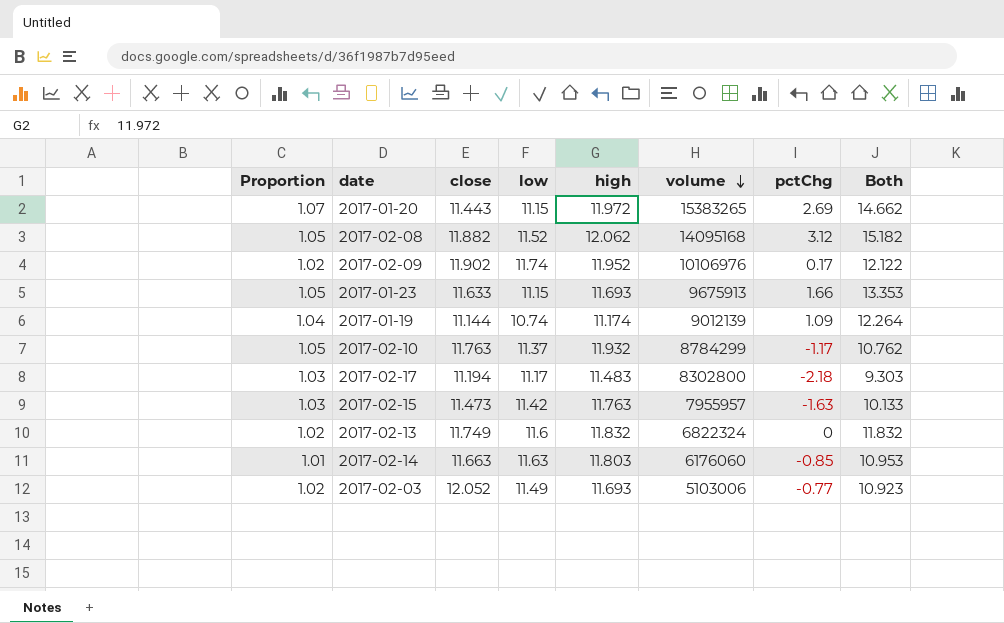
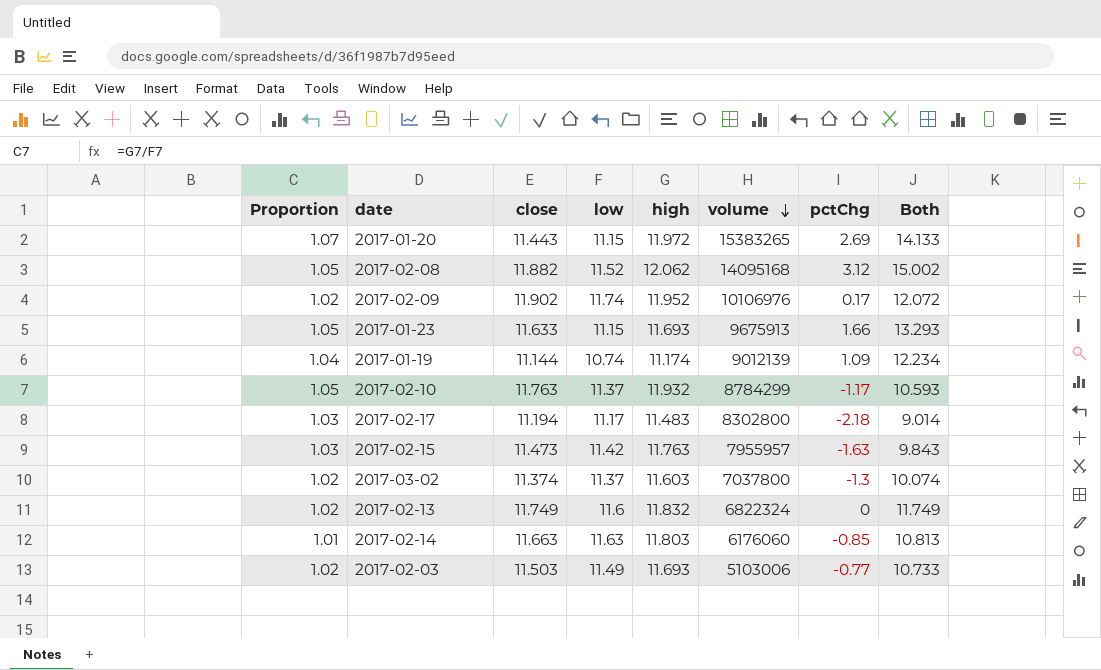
column Both | formula: [high] + [pctChg] -> [close] + [pctChg]
row 2017-03-02: none -> 1.02 | 11.374 | 11.37 | 11.603 | 7037800 | -1.3 | 10.074
2017-02-03 | close: 12.052 -> 11.503

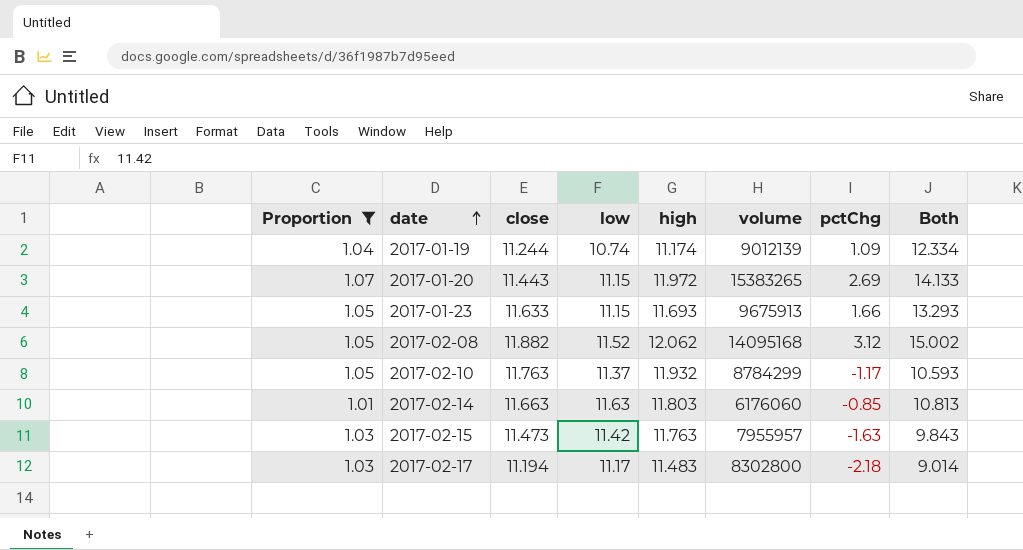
filter: none -> Proportion != 1.02
row order: volume descending -> date ascending
2017-01-19 | close: 11.144 -> 11.244
2017-01-19 | Both: 12.234 -> 12.334

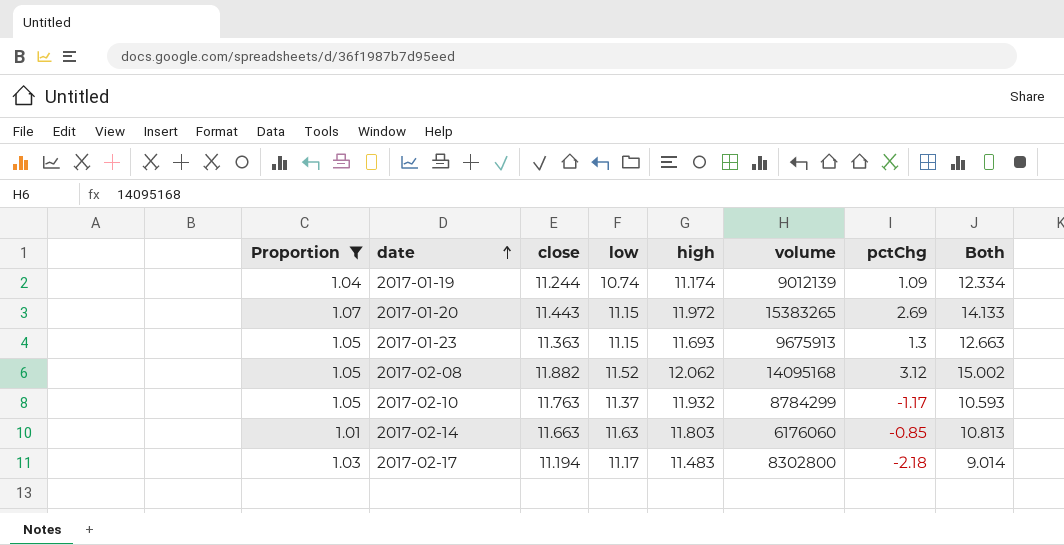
row 2017-02-15: 1.03 | 11.473 | 11.42 | 11.763 | 7955957 | -1.63 | 9.843 -> none
2017-01-23 | close: 11.633 -> 11.363
2017-01-23 | pctChg: 1.66 -> 1.3
2017-01-23 | Both: 13.293 -> 12.663

